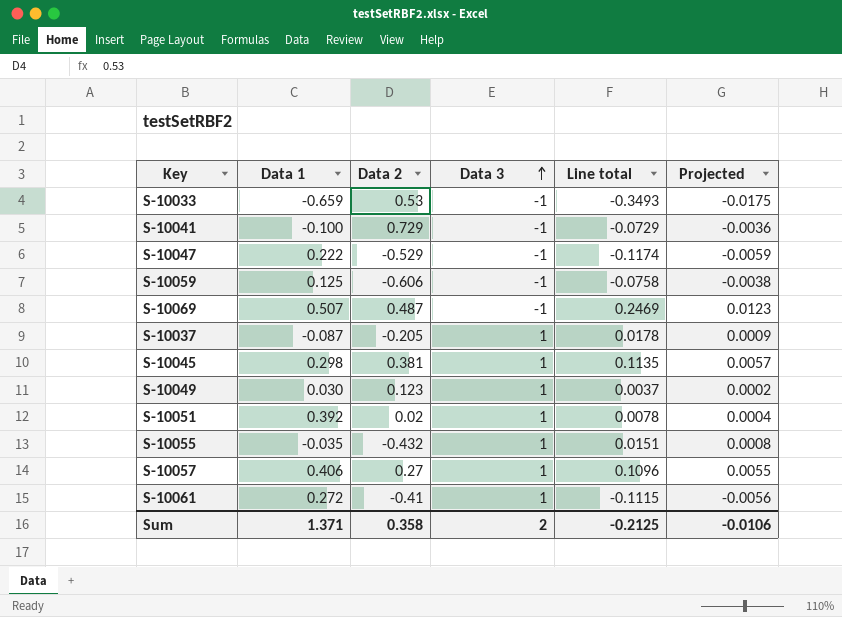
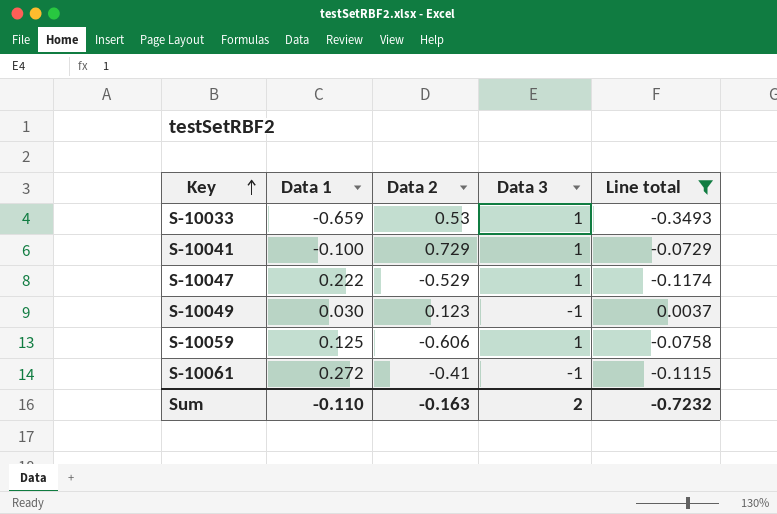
filter: none -> Line total <= 0.0037
row order: Data 3 ascending -> Key ascending
column Projected | formula: [Line total] * 0.05 -> none
S-10033 | Data 3: -1 -> 1
S-10041 | Data 3: -1 -> 1
S-10047 | Data 3: -1 -> 1
S-10049 | Data 3: 1 -> -1
S-10059 | Data 3: -1 -> 1
S-10061 | Data 3: 1 -> -1
Sum | Data 1: 1.371 -> -0.110
Sum | Data 2: 0.358 -> -0.163
Sum | Line total: -0.2125 -> -0.7232

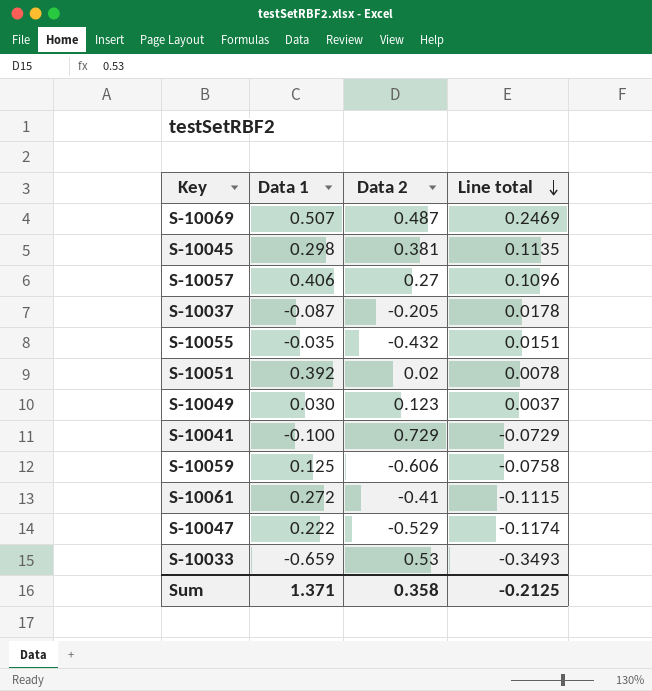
filter: Line total <= 0.0037 -> none
row order: Key ascending -> Line total descending
column Data 3 | position: 4 -> none
Sum | Data 1: -0.110 -> 1.371
Sum | Data 2: -0.163 -> 0.358
Sum | Line total: -0.7232 -> -0.2125

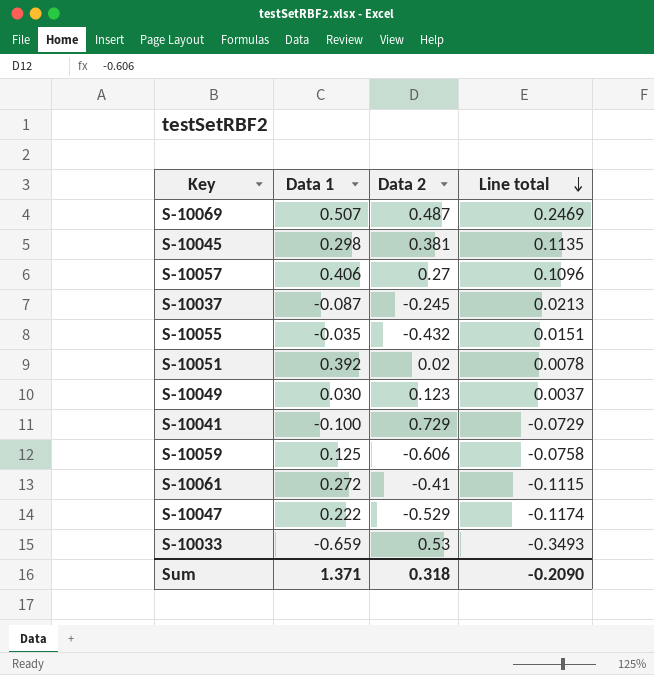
S-10037 | Data 2: -0.205 -> -0.245
S-10037 | Line total: 0.0178 -> 0.0213
Sum | Data 2: 0.358 -> 0.318
Sum | Line total: -0.2125 -> -0.2090

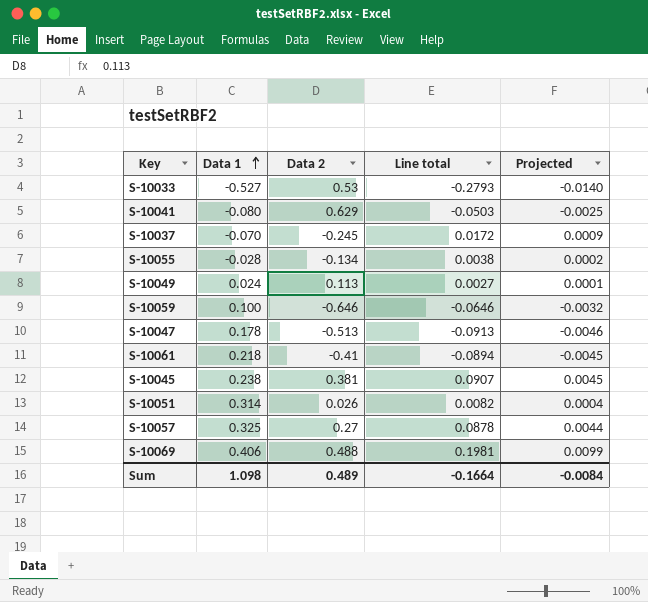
row order: Line total descending -> Data 1 ascending
column Projected | formula: none -> [Line total] * 0.05
S-10033 | Data 1: -0.659 -> -0.527
S-10033 | Line total: -0.3493 -> -0.2793
S-10041 | Data 1: -0.100 -> -0.080
S-10041 | Data 2: 0.729 -> 0.629
S-10041 | Line total: -0.0729 -> -0.0503
S-10037 | Data 1: -0.087 -> -0.070
S-10037 | Line total: 0.0213 -> 0.0172
S-10055 | Data 1: -0.035 -> -0.028
S-10055 | Data 2: -0.432 -> -0.134
S-10055 | Line total: 0.0151 -> 0.0038
S-10049 | Data 1: 0.030 -> 0.024
S-10049 | Data 2: 0.123 -> 0.113
S-10049 | Line total: 0.0037 -> 0.0027
S-10059 | Data 1: 0.125 -> 0.100
S-10059 | Data 2: -0.606 -> -0.646
S-10059 | Line total: -0.0758 -> -0.0646
S-10047 | Data 1: 0.222 -> 0.178
S-10047 | Data 2: -0.529 -> -0.513
S-10047 | Line total: -0.1174 -> -0.0913
S-10061 | Data 1: 0.272 -> 0.218
S-10061 | Line total: -0.1115 -> -0.0894
S-10045 | Data 1: 0.298 -> 0.238
S-10045 | Line total: 0.1135 -> 0.0907
S-10051 | Data 1: 0.392 -> 0.314
S-10051 | Data 2: 0.02 -> 0.026
S-10051 | Line total: 0.0078 -> 0.0082
S-10057 | Data 1: 0.406 -> 0.325
S-10057 | Line total: 0.1096 -> 0.0878
S-10069 | Data 1: 0.507 -> 0.406
S-10069 | Data 2: 0.487 -> 0.488
S-10069 | Line total: 0.2469 -> 0.1981
Sum | Data 1: 1.371 -> 1.098
Sum | Data 2: 0.318 -> 0.489
Sum | Line total: -0.2090 -> -0.1664

